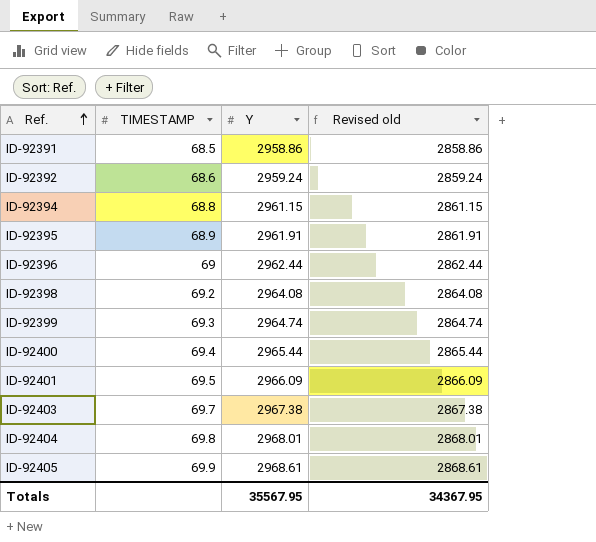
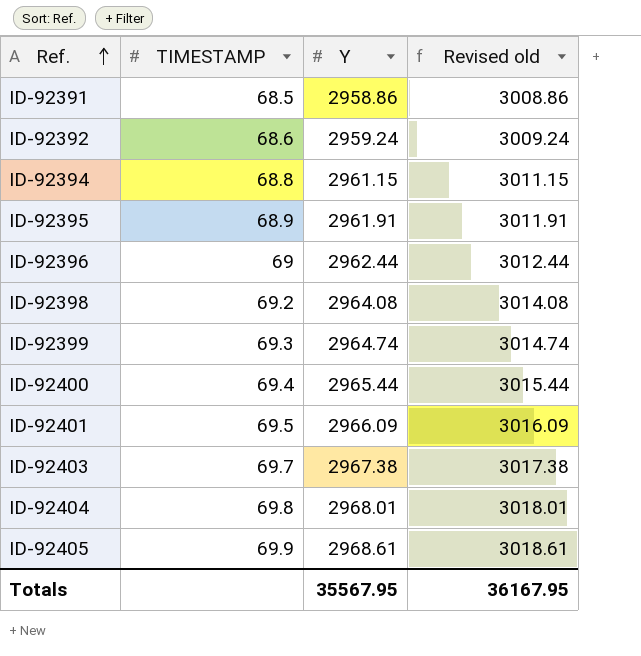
column Revised old | formula: [Y] - 100 -> [Y] + 50
Totals | Revised old: 34367.95 -> 36167.95

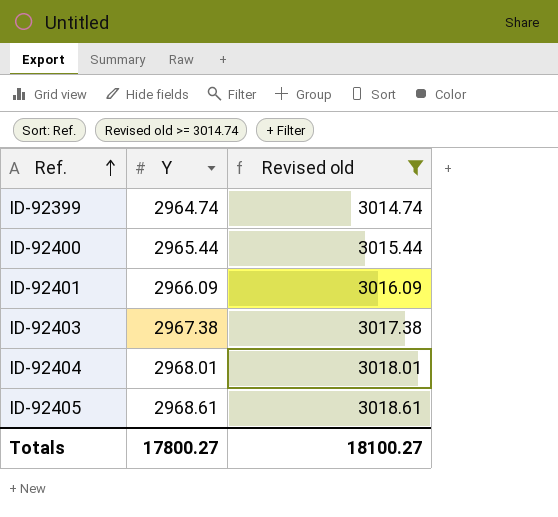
filter: none -> Revised old >= 3014.74
column TIMESTAMP | position: 2 -> none
Totals | Y: 35567.95 -> 17800.27
Totals | Revised old: 36167.95 -> 18100.27

